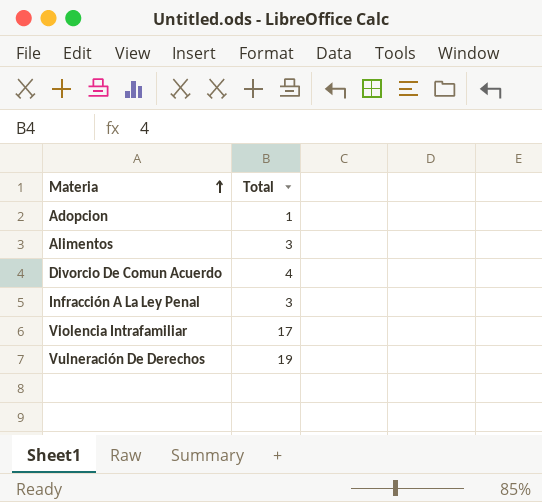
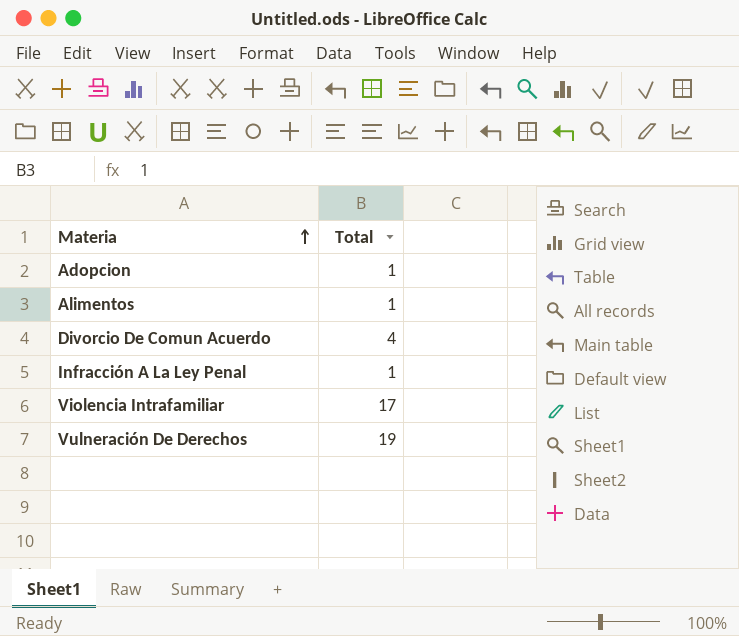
Alimentos | Total: 3 -> 1
Infracción A La Ley Penal | Total: 3 -> 1

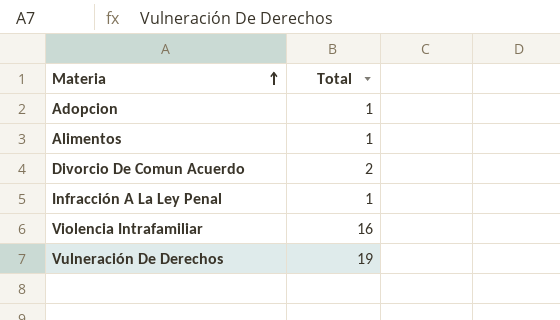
Divorcio De Comun Acuerdo | Total: 4 -> 2
Violencia Intrafamiliar | Total: 17 -> 16

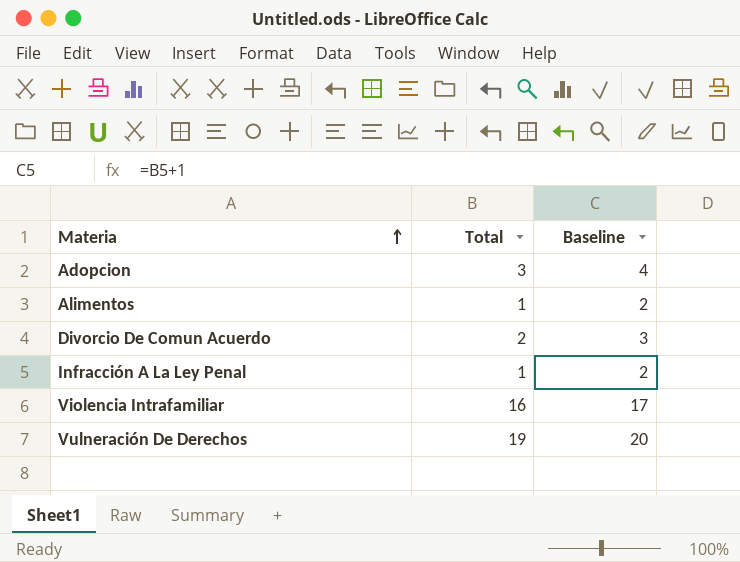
column Baseline | formula: none -> [Total] + 1
Adopcion | Total: 1 -> 3

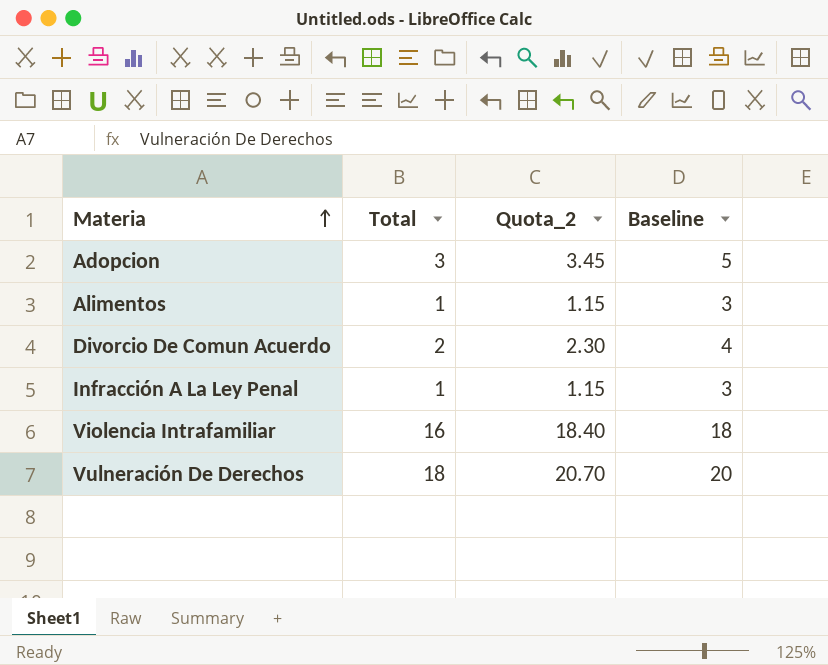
column Quota_2 | formula: none -> [Total] * 1.15
column Baseline | formula: [Total] + 1 -> [Total] + 2
Vulneración De Derechos | Total: 19 -> 18

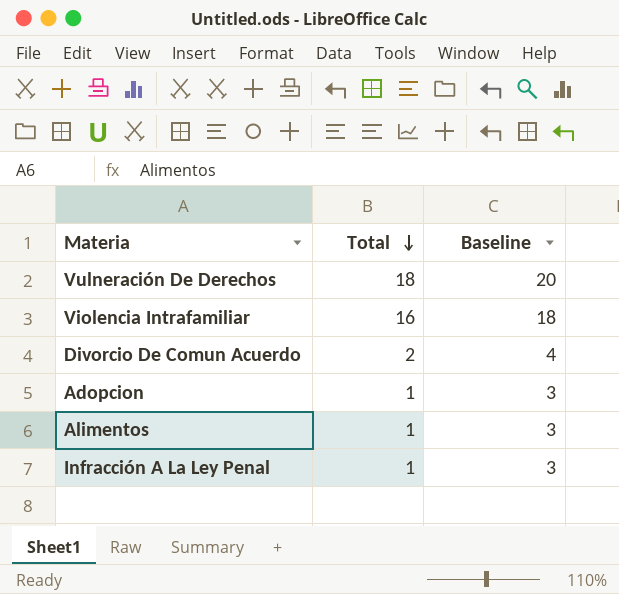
row order: Materia ascending -> Total descending
column Quota_2 | formula: [Total] * 1.15 -> none
Adopcion | Total: 3 -> 1
Adopcion | Baseline: 5 -> 3

